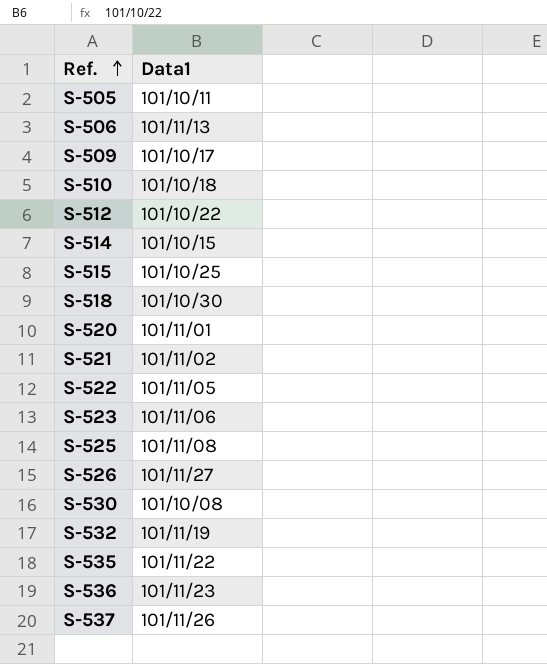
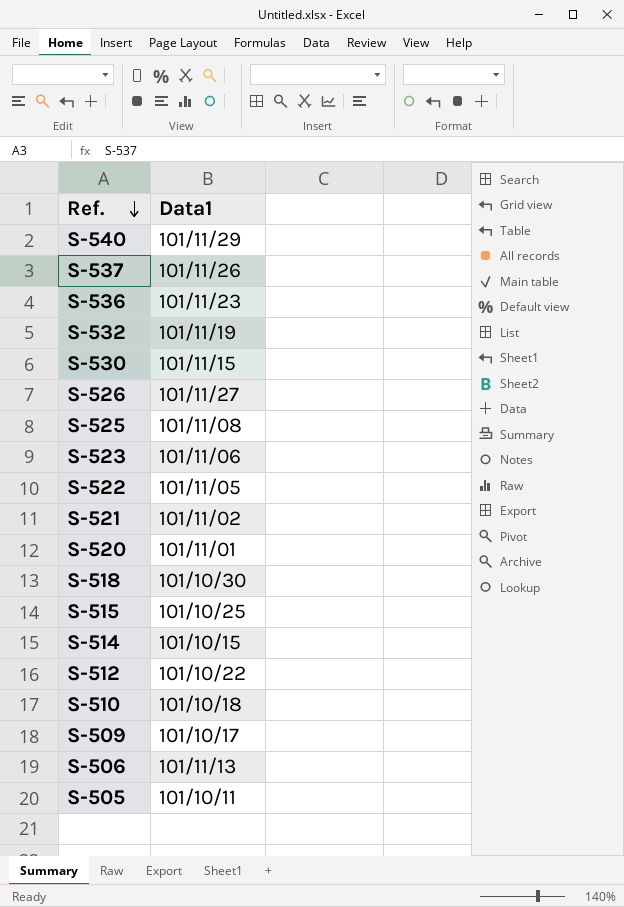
row order: Ref. ascending -> Ref. descending
row S-535: 101/11/22 -> none
row S-540: none -> 101/11/29
S-530 | Data1: 101/10/08 -> 101/11/15

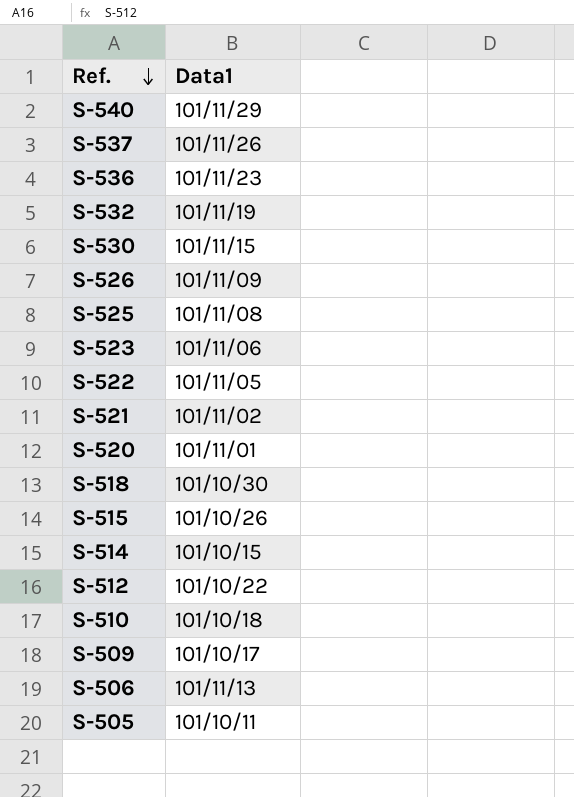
S-526 | Data1: 101/11/27 -> 101/11/09
S-515 | Data1: 101/10/25 -> 101/10/26

